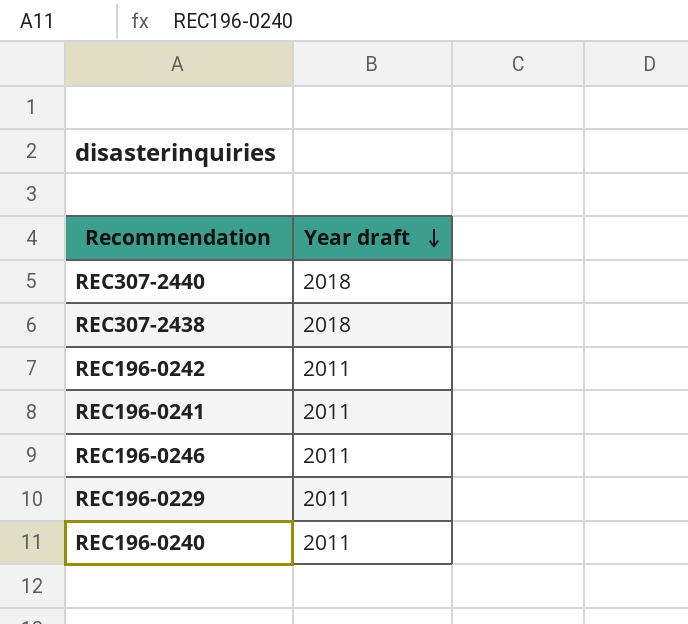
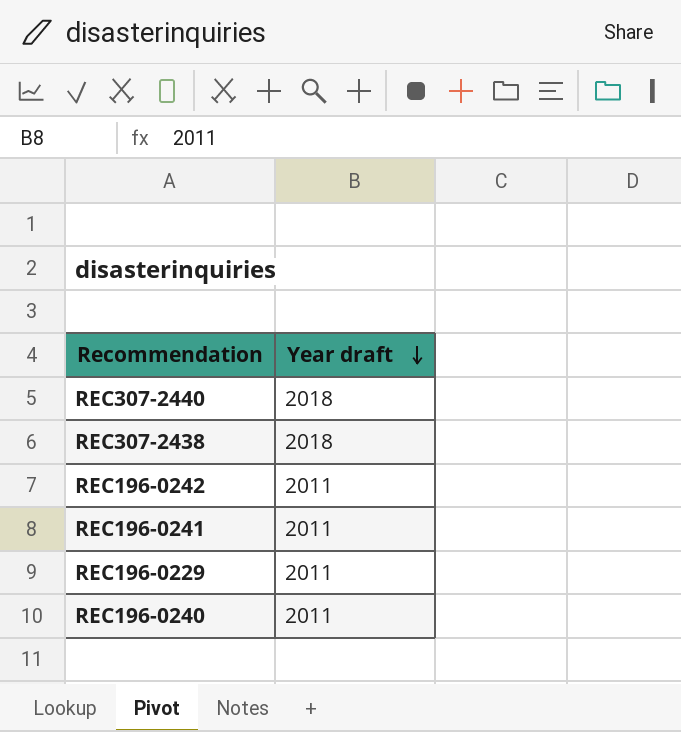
row REC196-0246: 2011 -> none

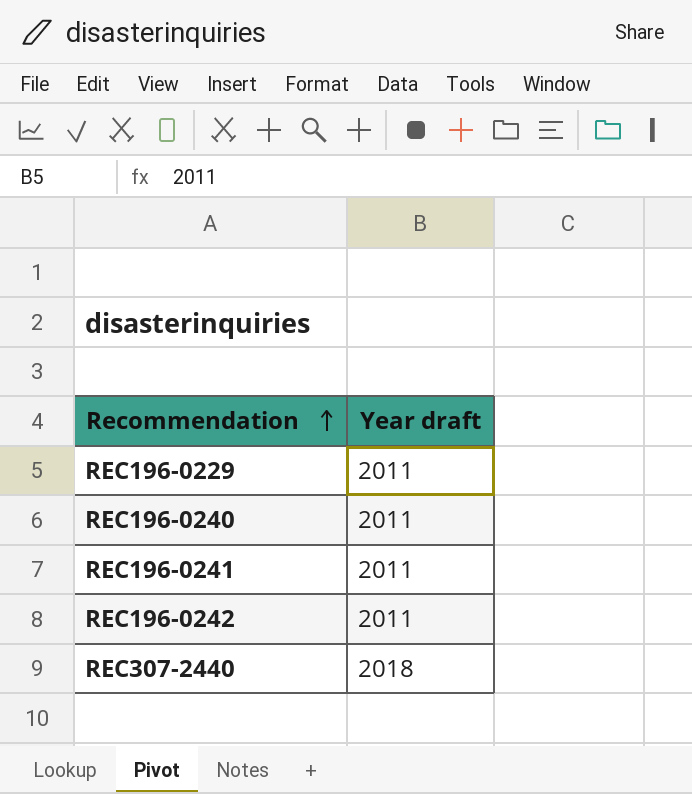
row order: Year draft descending -> Recommendation ascending
row REC307-2438: 2018 -> none

